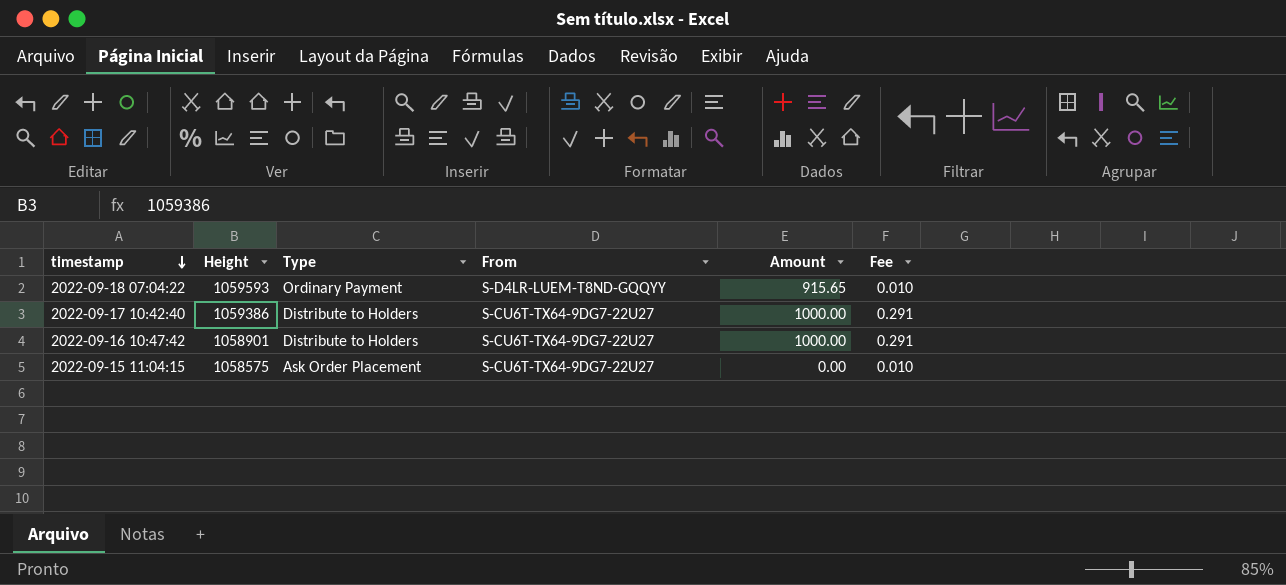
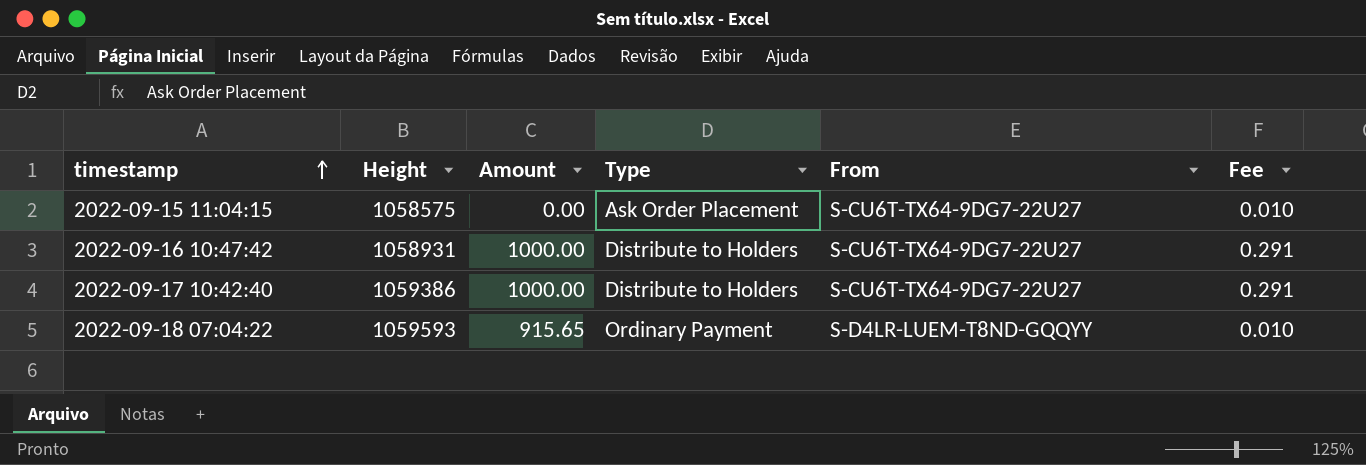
row order: timestamp descending -> timestamp ascending
column Amount | position: 5 -> 3
2022-09-16 10:47:42 | Height: 1058901 -> 1058931

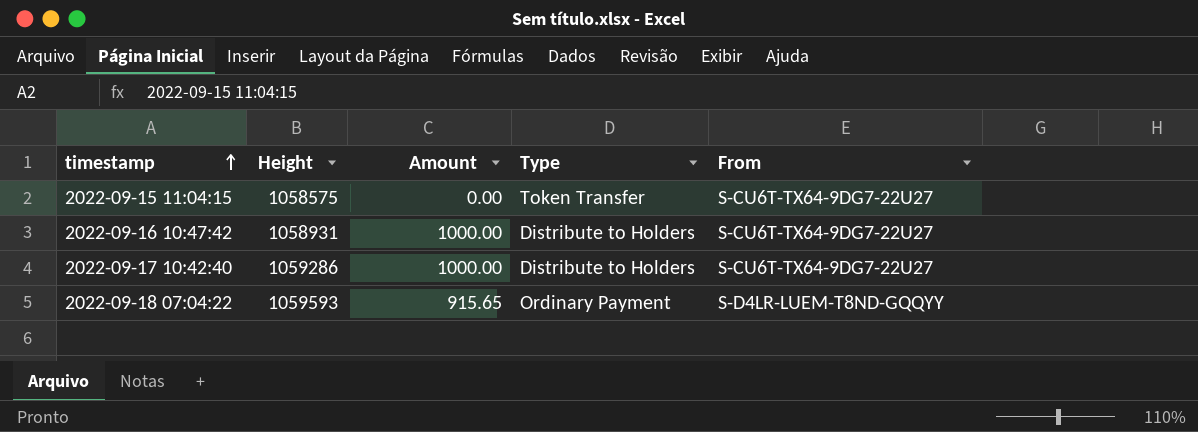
column Fee | position: 6 -> none
2022-09-15 11:04:15 | Type: Ask Order Placement -> Token Transfer
2022-09-17 10:42:40 | Height: 1059386 -> 1059286

